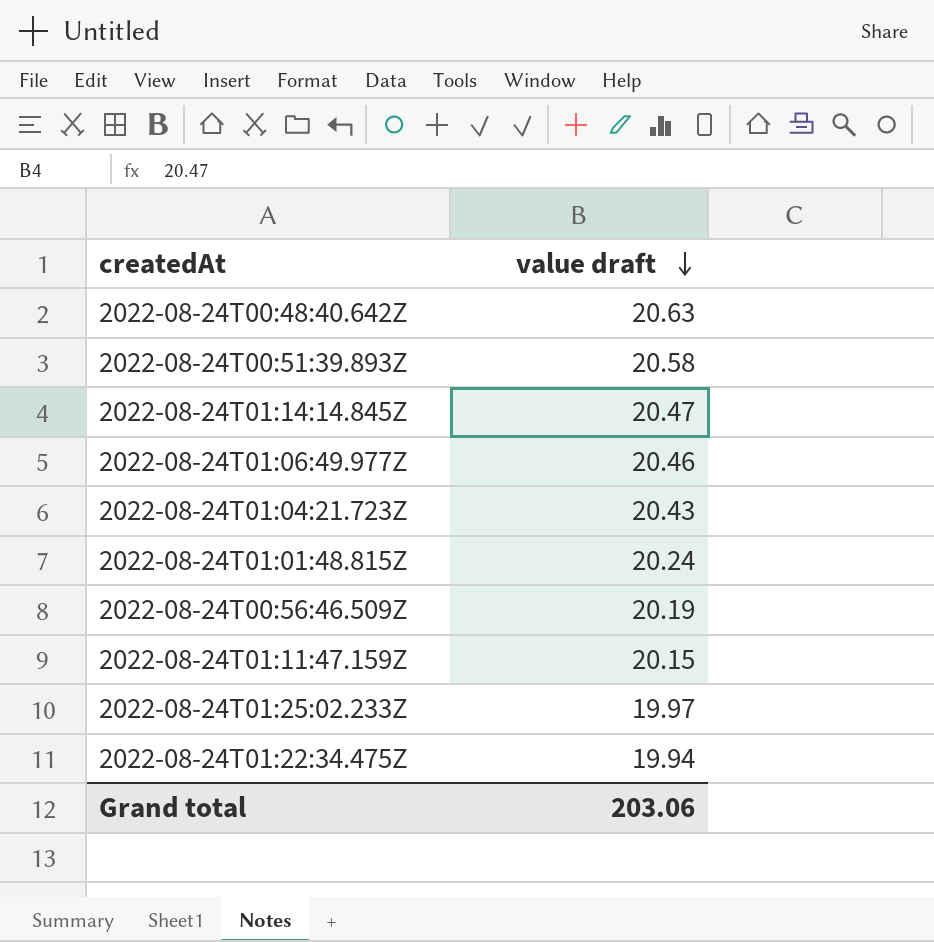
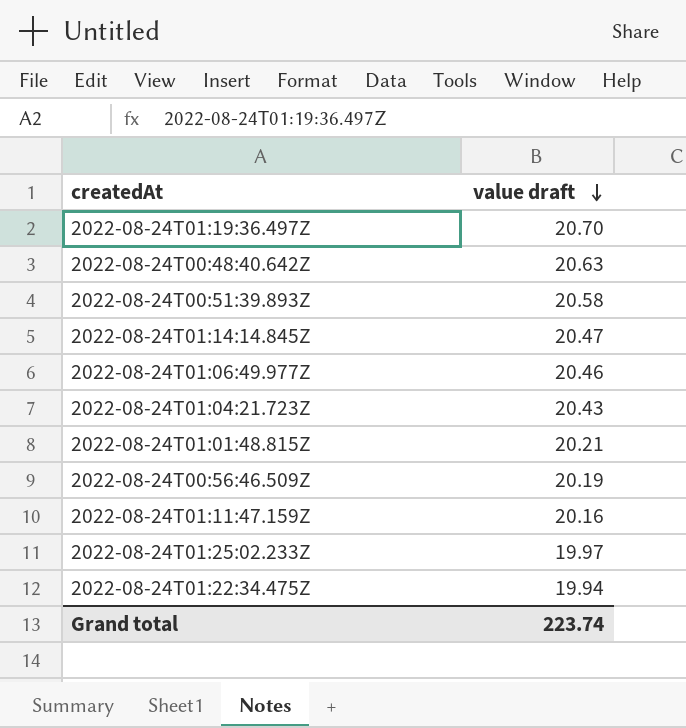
row 2022-08-24T01:19:36.497Z: none -> 20.70
2022-08-24T01:01:48.815Z | value draft: 20.24 -> 20.21
2022-08-24T01:11:47.159Z | value draft: 20.15 -> 20.16
Grand total | value draft: 203.06 -> 223.74

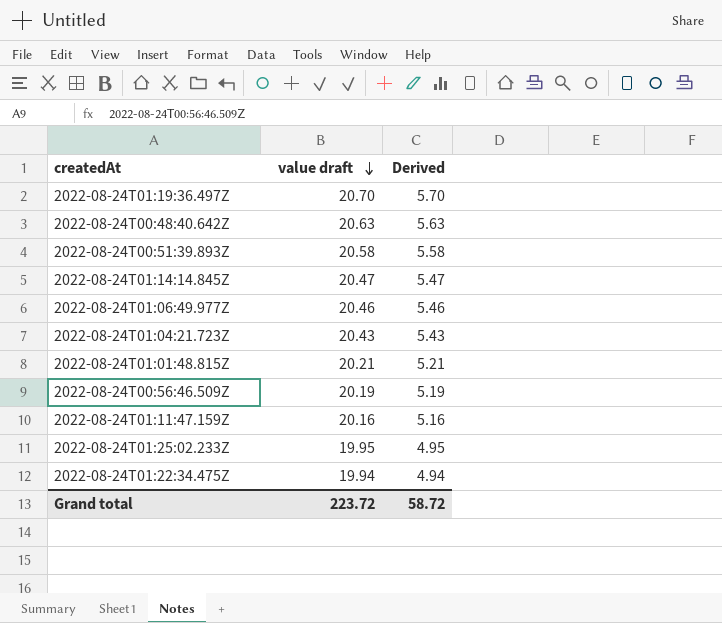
column Derived | formula: none -> [value draft] - 15
2022-08-24T01:25:02.233Z | value draft: 19.97 -> 19.95
Grand total | value draft: 223.74 -> 223.72

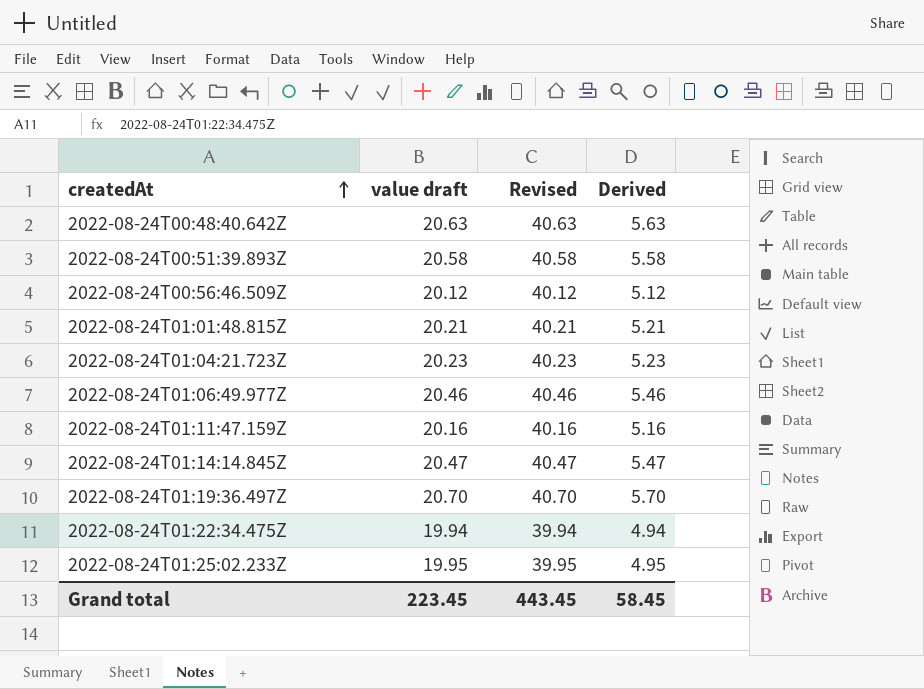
row order: value draft descending -> createdAt ascending
column Revised | formula: none -> [value draft] + 20
2022-08-24T00:56:46.509Z | value draft: 20.19 -> 20.12
2022-08-24T00:56:46.509Z | Derived: 5.19 -> 5.12
2022-08-24T01:04:21.723Z | value draft: 20.43 -> 20.23
2022-08-24T01:04:21.723Z | Derived: 5.43 -> 5.23
Grand total | value draft: 223.72 -> 223.45
Grand total | Derived: 58.72 -> 58.45

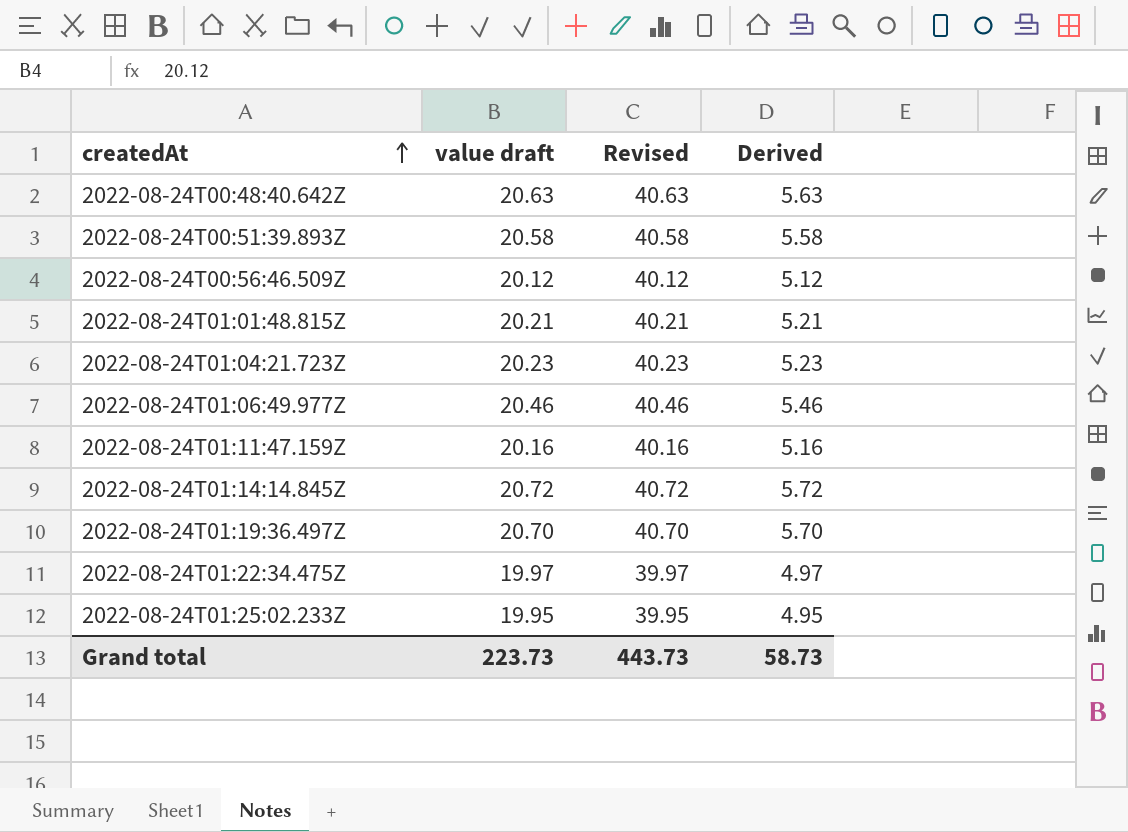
2022-08-24T01:14:14.845Z | value draft: 20.47 -> 20.72
2022-08-24T01:14:14.845Z | Revised: 40.47 -> 40.72
2022-08-24T01:14:14.845Z | Derived: 5.47 -> 5.72
2022-08-24T01:22:34.475Z | value draft: 19.94 -> 19.97
2022-08-24T01:22:34.475Z | Revised: 39.94 -> 39.97
2022-08-24T01:22:34.475Z | Derived: 4.94 -> 4.97
Grand total | value draft: 223.45 -> 223.73
Grand total | Revised: 443.45 -> 443.73
Grand total | Derived: 58.45 -> 58.73

